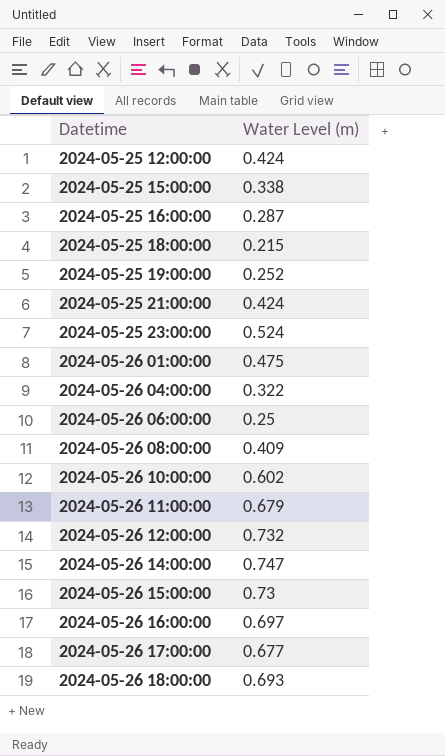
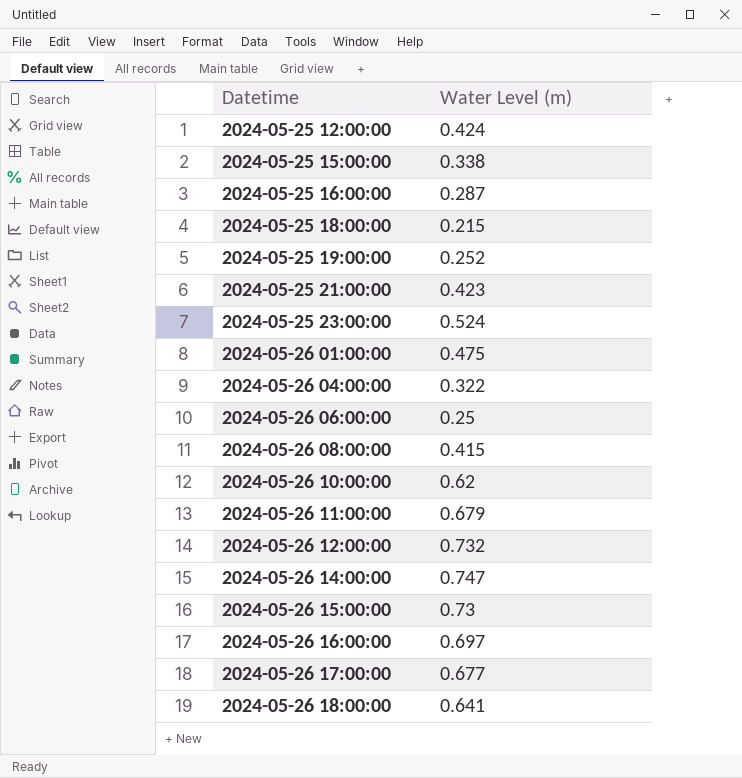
2024-05-25 21:00:00 | Water Level (m): 0.424 -> 0.423
2024-05-26 08:00:00 | Water Level (m): 0.409 -> 0.415
2024-05-26 10:00:00 | Water Level (m): 0.602 -> 0.62
2024-05-26 18:00:00 | Water Level (m): 0.693 -> 0.641

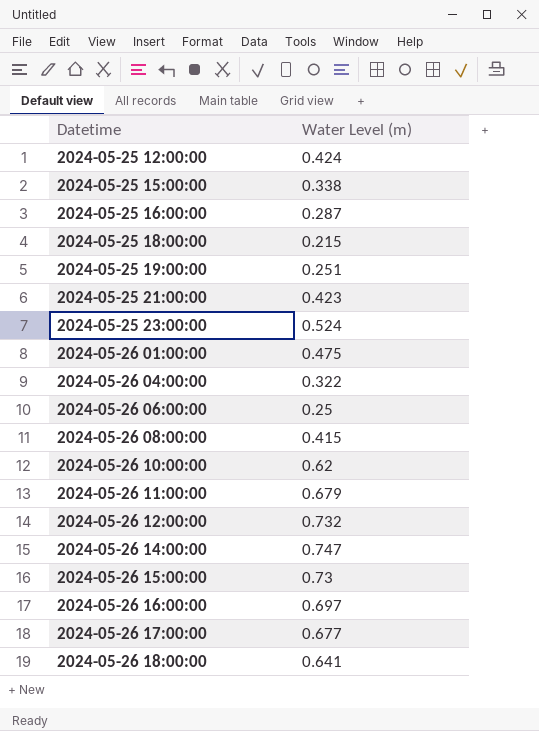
2024-05-25 19:00:00 | Water Level (m): 0.252 -> 0.251

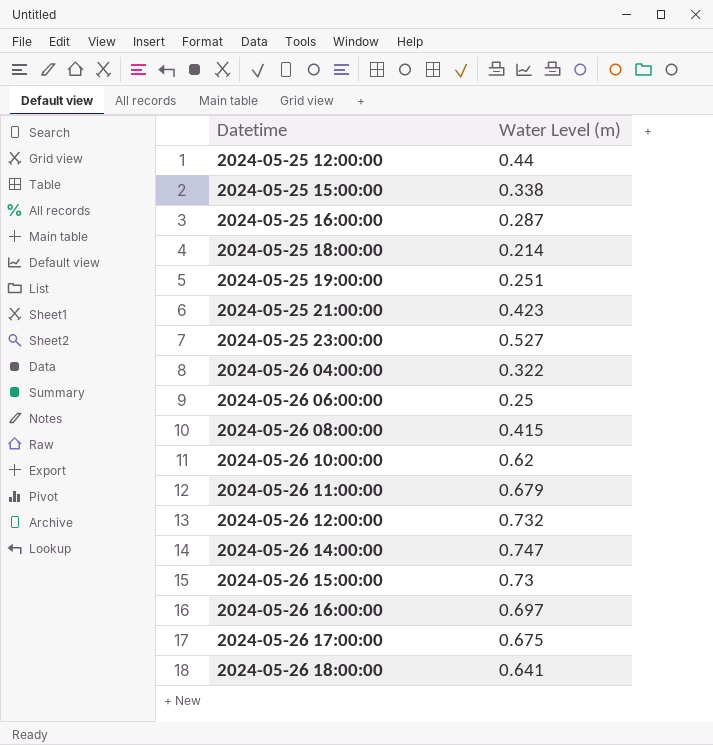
row 2024-05-26 01:00:00: 0.475 -> none
2024-05-25 12:00:00 | Water Level (m): 0.424 -> 0.44
2024-05-25 18:00:00 | Water Level (m): 0.215 -> 0.214
2024-05-25 23:00:00 | Water Level (m): 0.524 -> 0.527
2024-05-26 17:00:00 | Water Level (m): 0.677 -> 0.675

